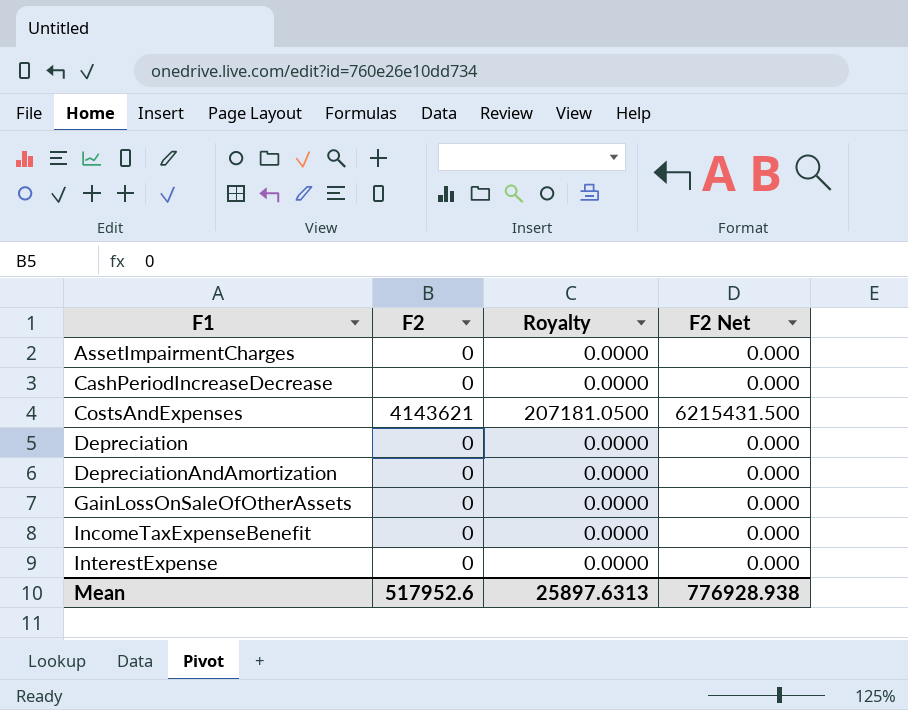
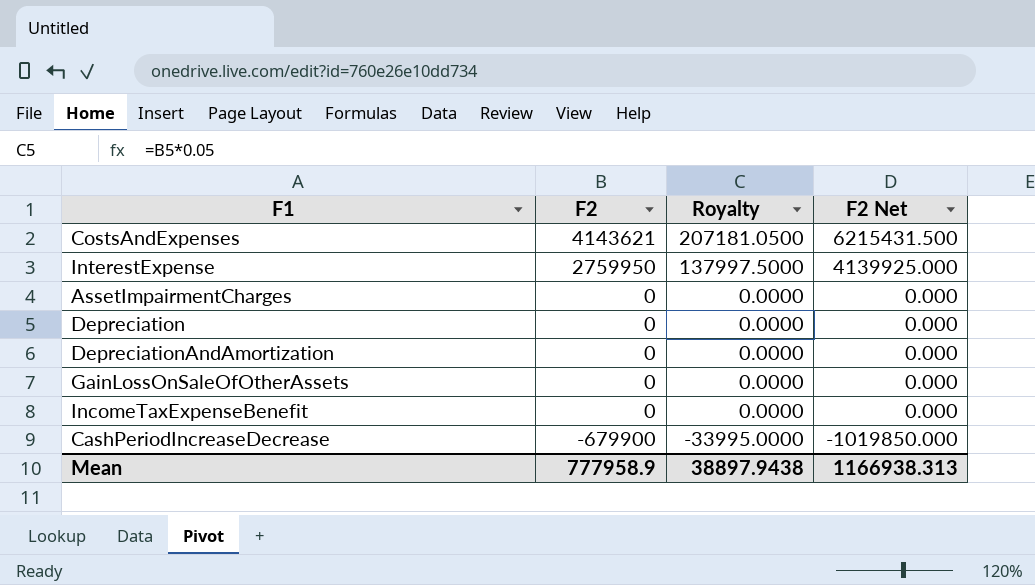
row order: F1 ascending -> F2 descending
InterestExpense | F2: 0 -> 2759950
InterestExpense | Royalty: 0.0000 -> 137997.5000
InterestExpense | F2 Net: 0.000 -> 4139925.000
CashPeriodIncreaseDecrease | F2: 0 -> -679900
CashPeriodIncreaseDecrease | Royalty: 0.0000 -> -33995.0000
CashPeriodIncreaseDecrease | F2 Net: 0.000 -> -1019850.000
Mean | F2: 517952.6 -> 777958.9
Mean | Royalty: 25897.6313 -> 38897.9438
Mean | F2 Net: 776928.938 -> 1166938.313

